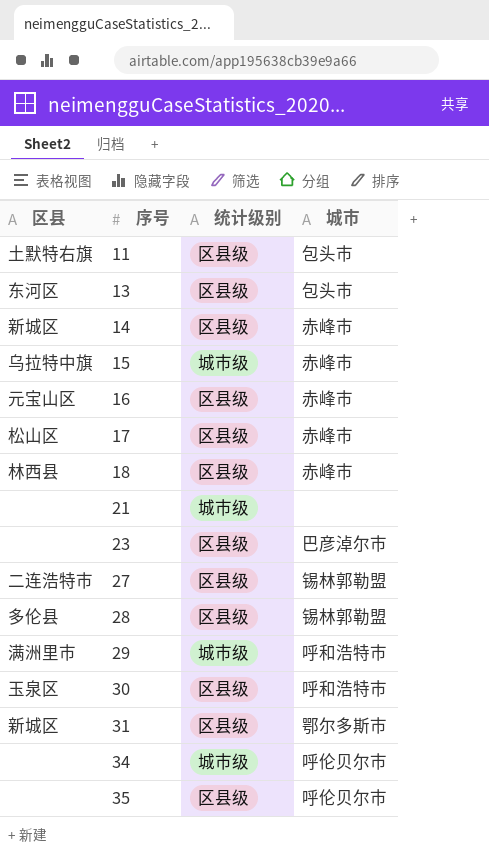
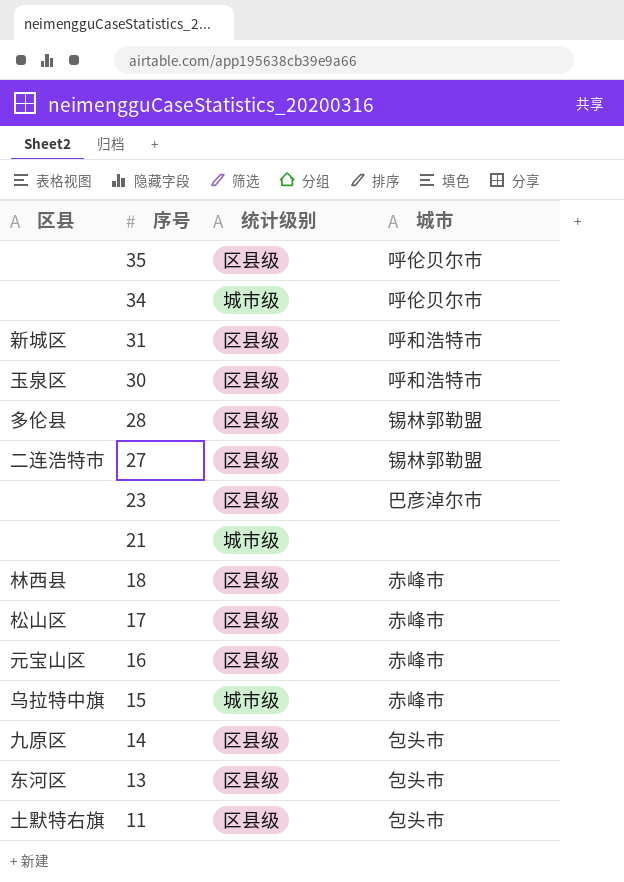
row order: 序号 ascending -> 序号 descending
row 29: 满洲里市 | 城市级 | 呼和浩特市 -> none
31 | 城市: 鄂尔多斯市 -> 呼和浩特市
14 | 区县: 新城区 -> 九原区
14 | 城市: 赤峰市 -> 包头市

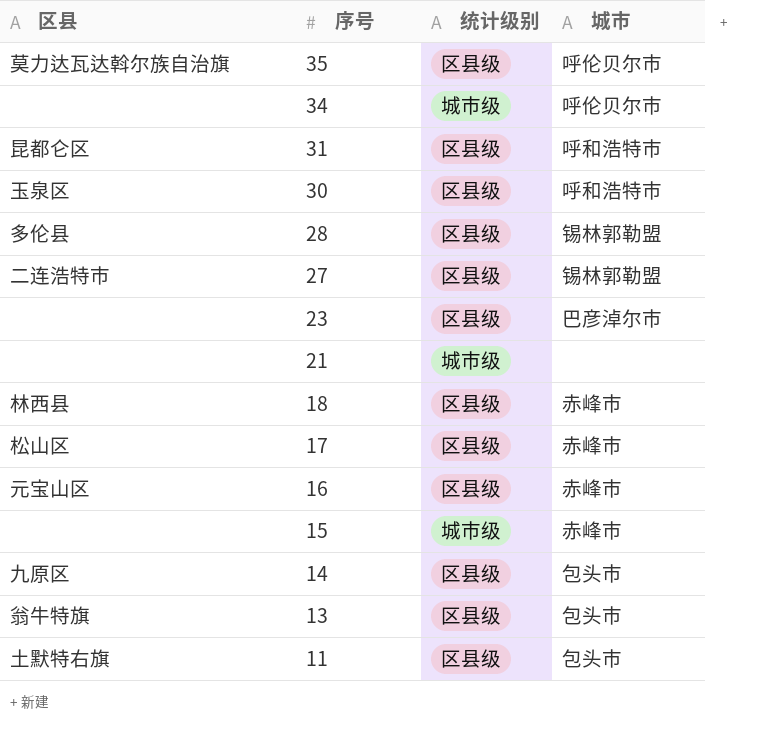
35 | 区县: none -> 莫力达瓦达斡尔族自治旗
31 | 区县: 新城区 -> 昆都仑区
15 | 区县: 乌拉特中旗 -> none
13 | 区县: 东河区 -> 翁牛特旗

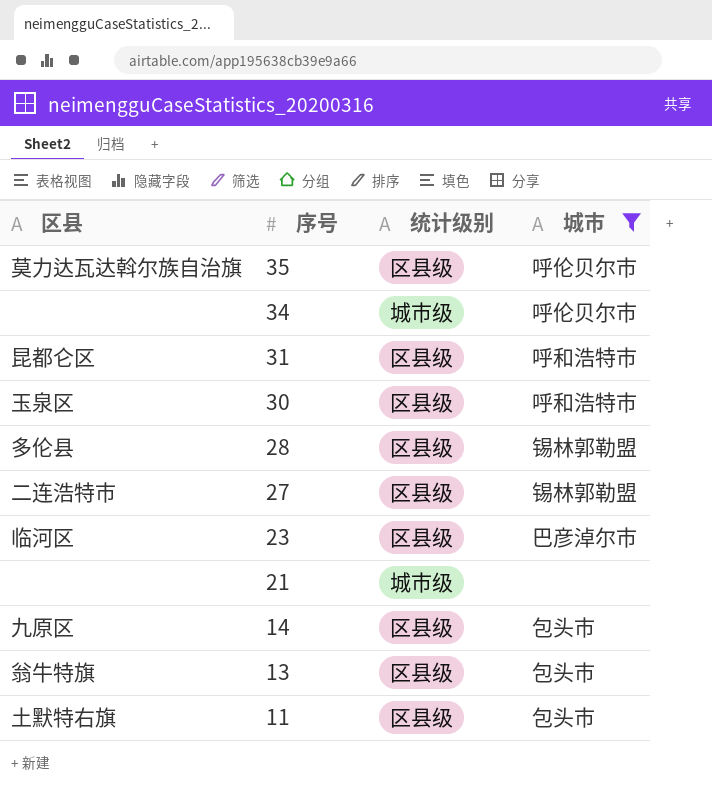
filter: none -> 城市 != 赤峰市
23 | 区县: none -> 临河区

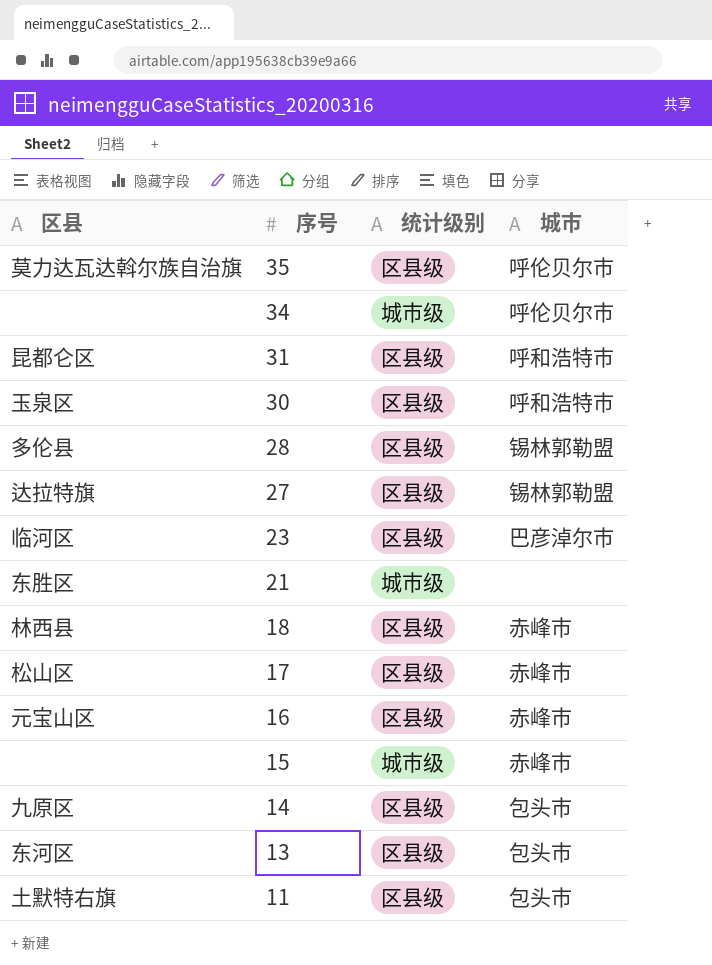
filter: 城市 != 赤峰市 -> none
27 | 区县: 二连浩特市 -> 达拉特旗
21 | 区县: none -> 东胜区
13 | 区县: 翁牛特旗 -> 东河区

